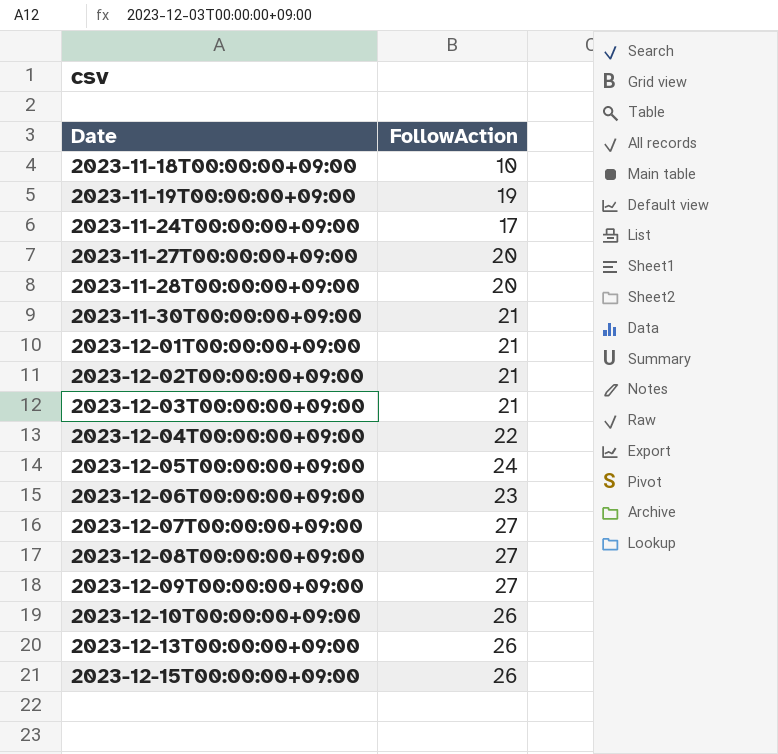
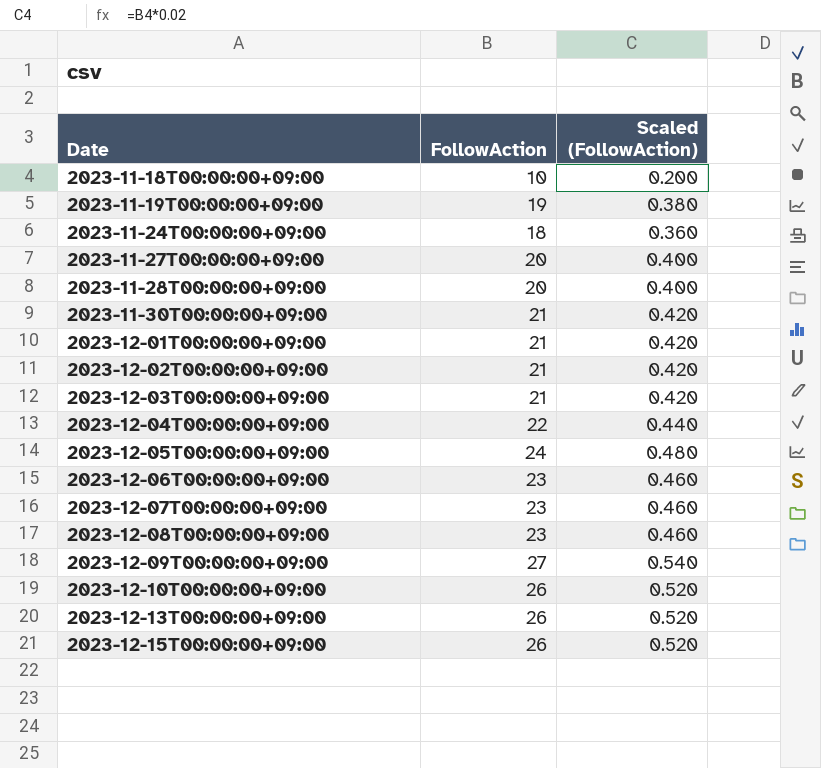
column Scaled (FollowAction) | formula: none -> [FollowAction] * 0.02
2023-11-24T00:00:00+09:00 | FollowAction: 17 -> 18
2023-12-07T00:00:00+09:00 | FollowAction: 27 -> 23
2023-12-08T00:00:00+09:00 | FollowAction: 27 -> 23

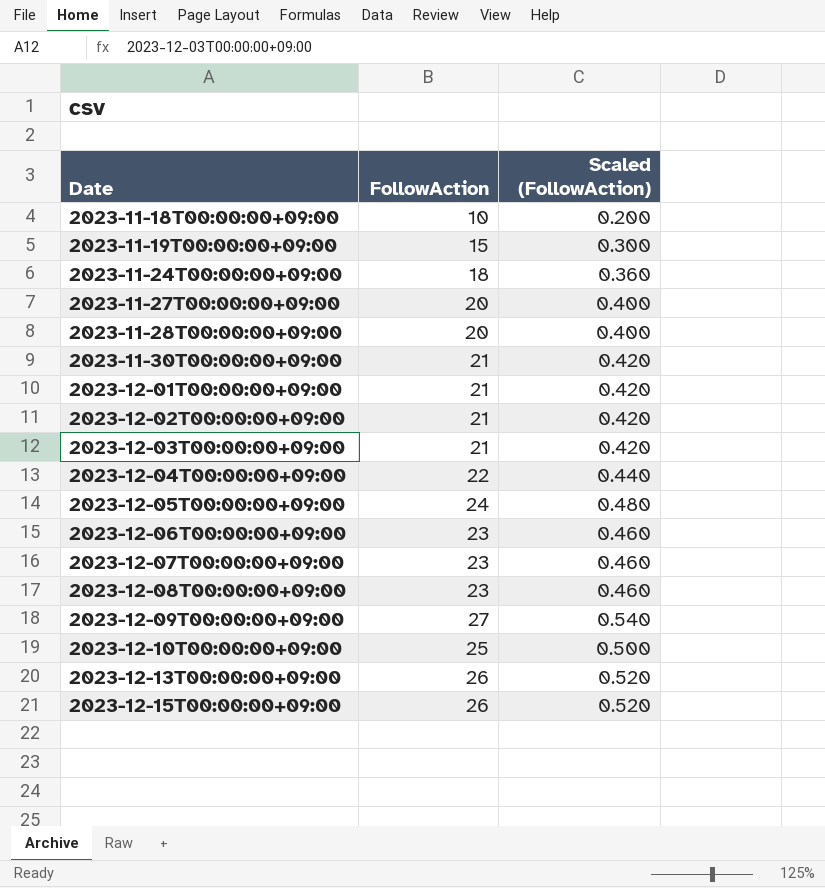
2023-11-19T00:00:00+09:00 | FollowAction: 19 -> 15
2023-11-19T00:00:00+09:00 | Scaled (FollowAction): 0.380 -> 0.300
2023-12-10T00:00:00+09:00 | FollowAction: 26 -> 25
2023-12-10T00:00:00+09:00 | Scaled (FollowAction): 0.520 -> 0.500

